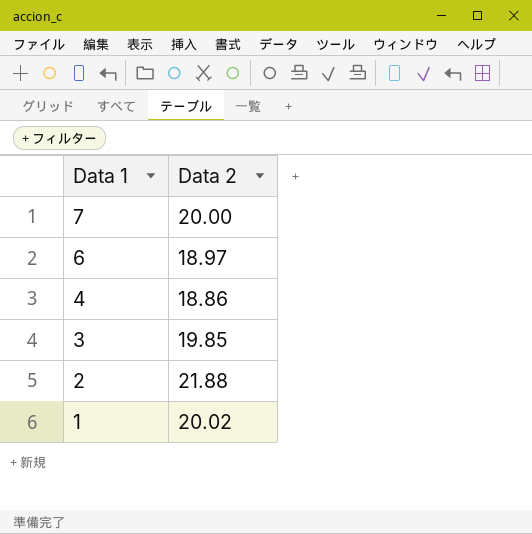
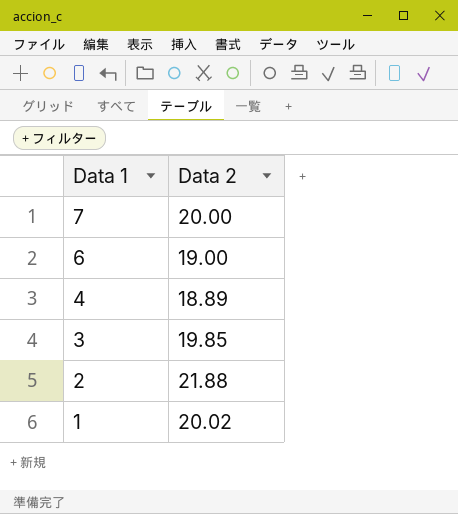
6 | Data 2: 18.97 -> 19.00
4 | Data 2: 18.86 -> 18.89

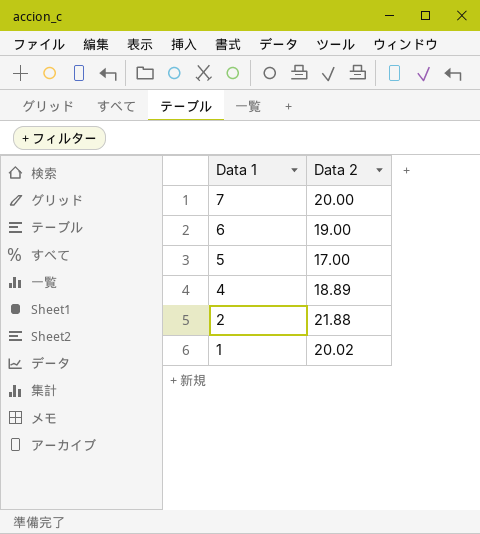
row 3: 19.85 -> none
row 5: none -> 17.00

